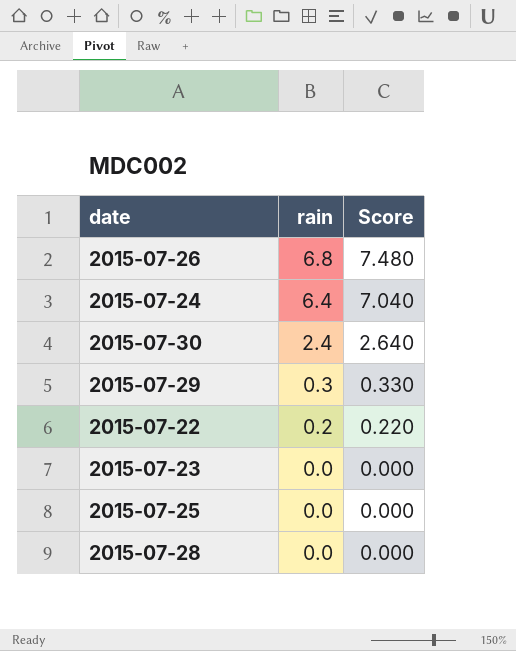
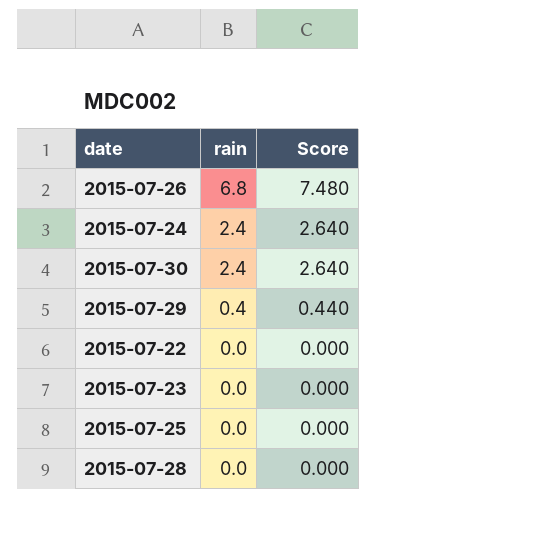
2015-07-24 | rain: 6.4 -> 2.4
2015-07-24 | Score: 7.040 -> 2.640
2015-07-29 | rain: 0.3 -> 0.4
2015-07-29 | Score: 0.330 -> 0.440
2015-07-22 | rain: 0.2 -> 0.0
2015-07-22 | Score: 0.220 -> 0.000

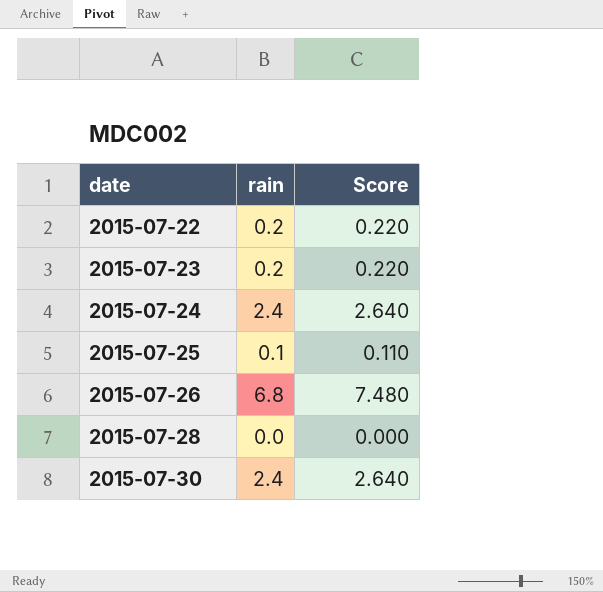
row order: rain descending -> date ascending
row 2015-07-29: 0.4 | 0.440 -> none
2015-07-22 | rain: 0.0 -> 0.2
2015-07-22 | Score: 0.000 -> 0.220
2015-07-23 | rain: 0.0 -> 0.2
2015-07-23 | Score: 0.000 -> 0.220
2015-07-25 | rain: 0.0 -> 0.1
2015-07-25 | Score: 0.000 -> 0.110

